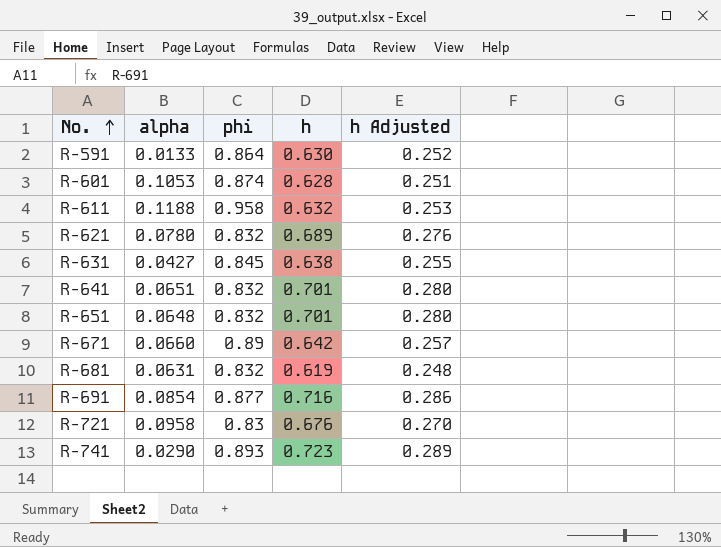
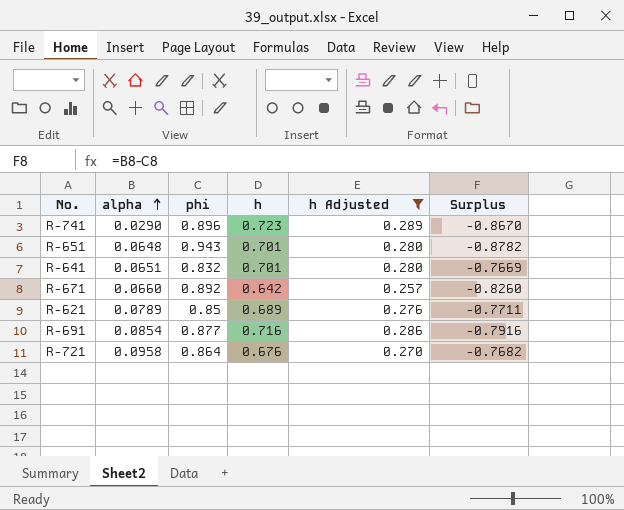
filter: none -> h Adjusted >= 0.257
row order: No. ascending -> alpha ascending
column Surplus | formula: none -> [alpha] - [phi]
R-741 | phi: 0.893 -> 0.896
R-651 | phi: 0.832 -> 0.943
R-671 | phi: 0.89 -> 0.892
R-621 | alpha: 0.0780 -> 0.0789
R-621 | phi: 0.832 -> 0.85
R-721 | phi: 0.83 -> 0.864

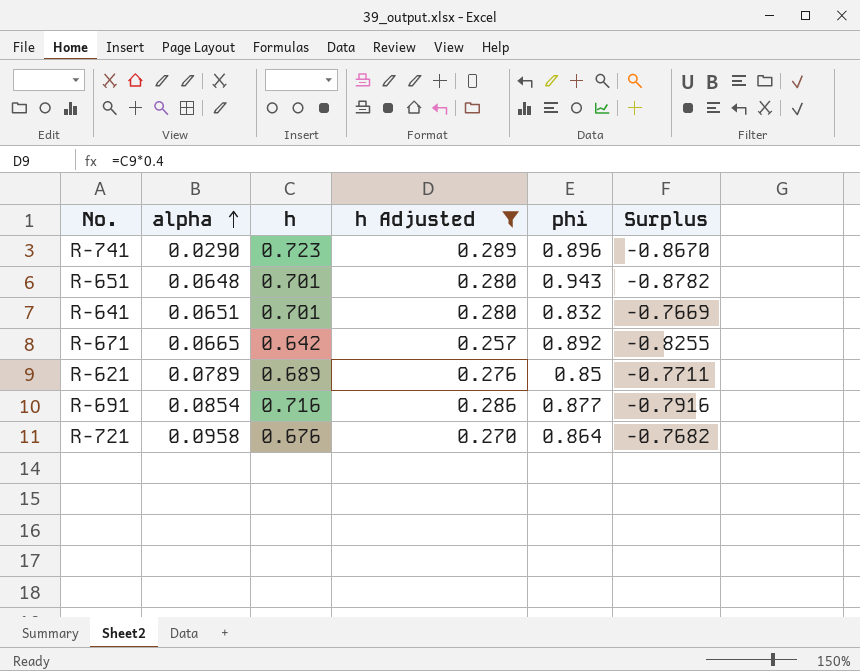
column phi | position: 3 -> 5
R-671 | alpha: 0.0660 -> 0.0665
R-671 | Surplus: -0.8260 -> -0.8255

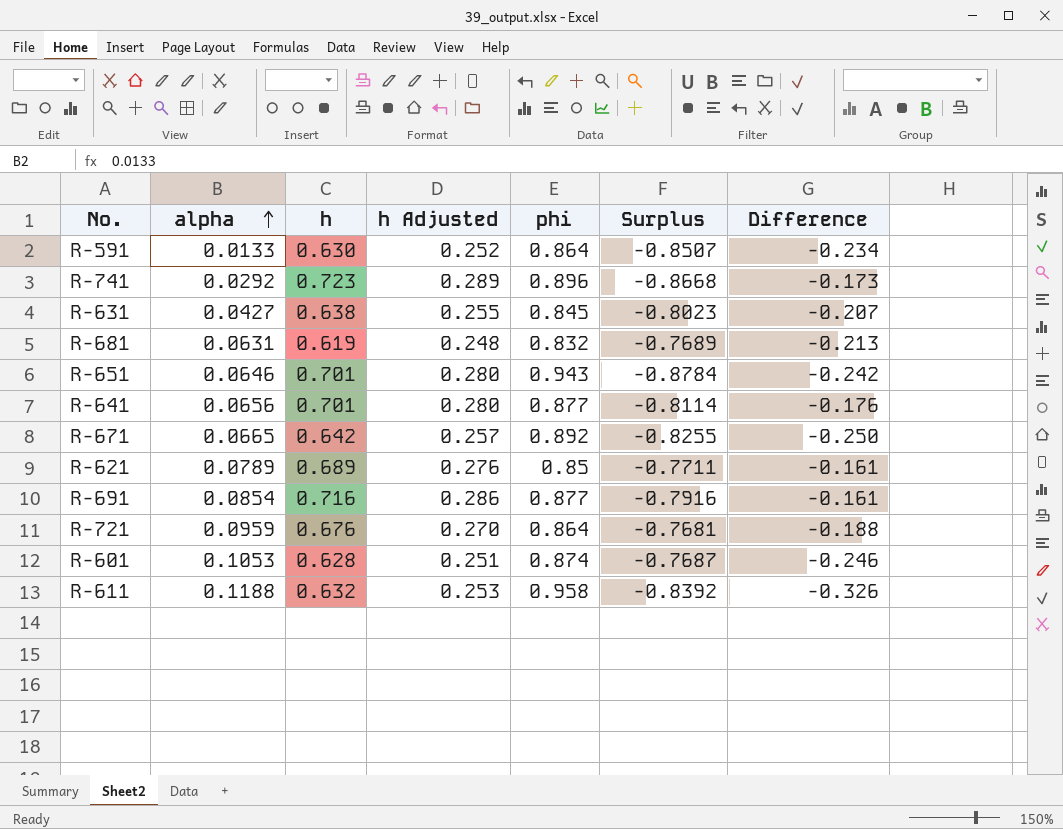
filter: h Adjusted >= 0.257 -> none
column Difference | formula: none -> [h] - [phi]
R-741 | alpha: 0.0290 -> 0.0292
R-741 | Surplus: -0.8670 -> -0.8668
R-651 | alpha: 0.0648 -> 0.0646
R-651 | Surplus: -0.8782 -> -0.8784
R-641 | alpha: 0.0651 -> 0.0656
R-641 | phi: 0.832 -> 0.877
R-641 | Surplus: -0.7669 -> -0.8114
R-721 | alpha: 0.0958 -> 0.0959
R-721 | Surplus: -0.7682 -> -0.7681

